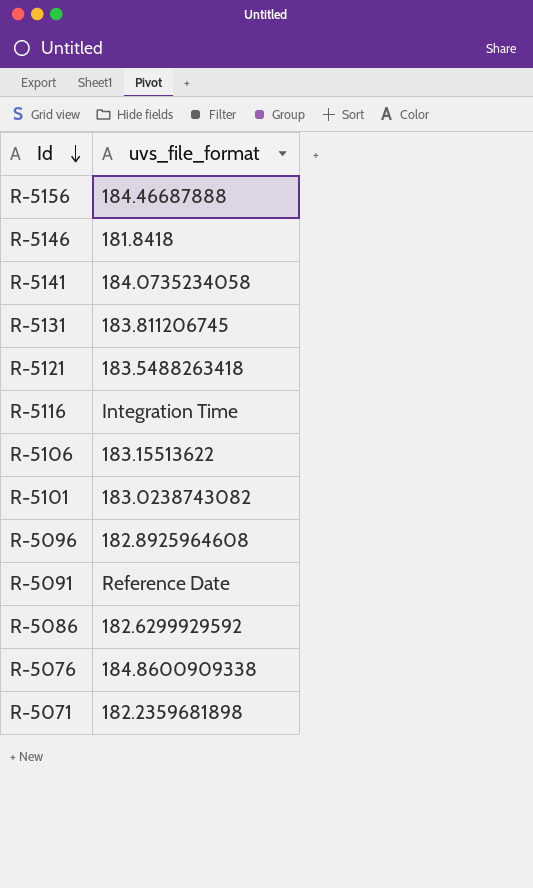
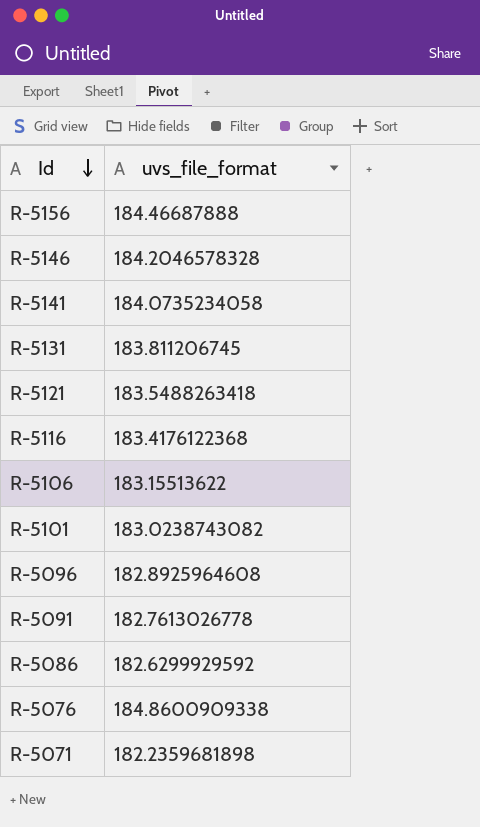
R-5146 | uvs_file_format: 181.8418 -> 184.2046578328
R-5116 | uvs_file_format: Integration Time -> 183.4176122368
R-5091 | uvs_file_format: Reference Date -> 182.7613026778

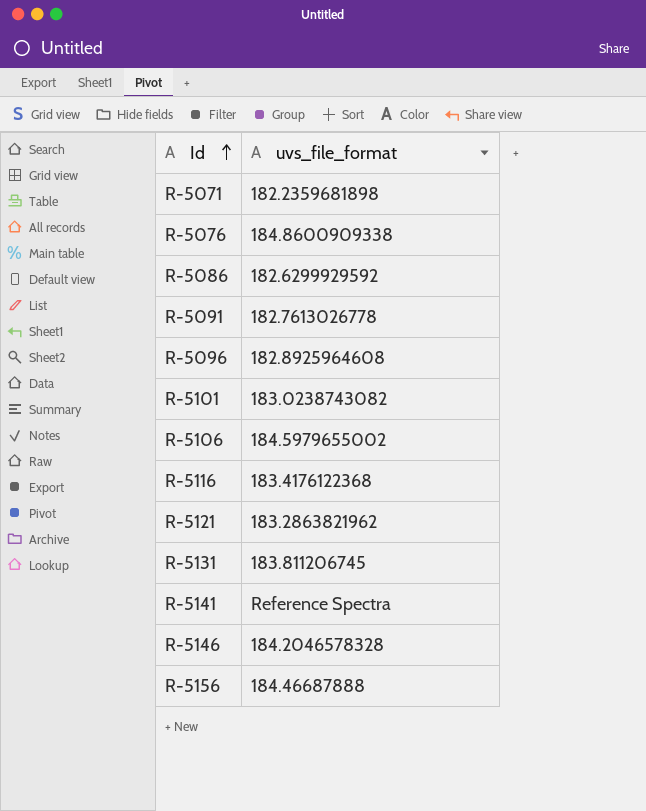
row order: Id descending -> Id ascending
R-5106 | uvs_file_format: 183.15513622 -> 184.5979655002
R-5121 | uvs_file_format: 183.5488263418 -> 183.2863821962
R-5141 | uvs_file_format: 184.0735234058 -> Reference Spectra

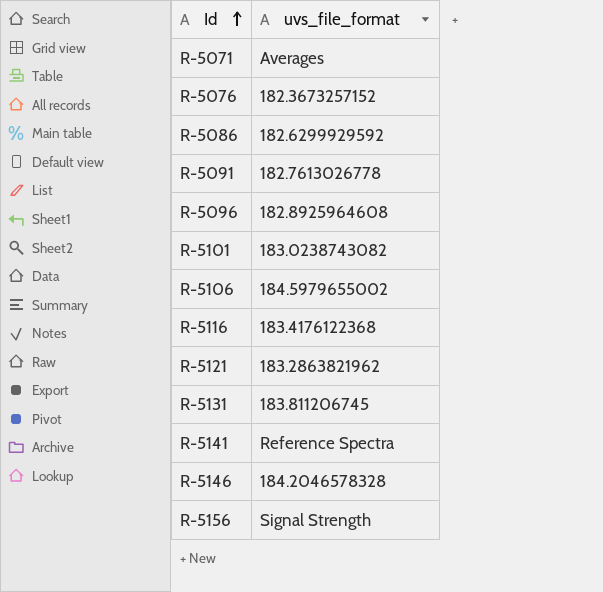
R-5071 | uvs_file_format: 182.2359681898 -> Averages
R-5076 | uvs_file_format: 184.8600909338 -> 182.3673257152
R-5156 | uvs_file_format: 184.46687888 -> Signal Strength

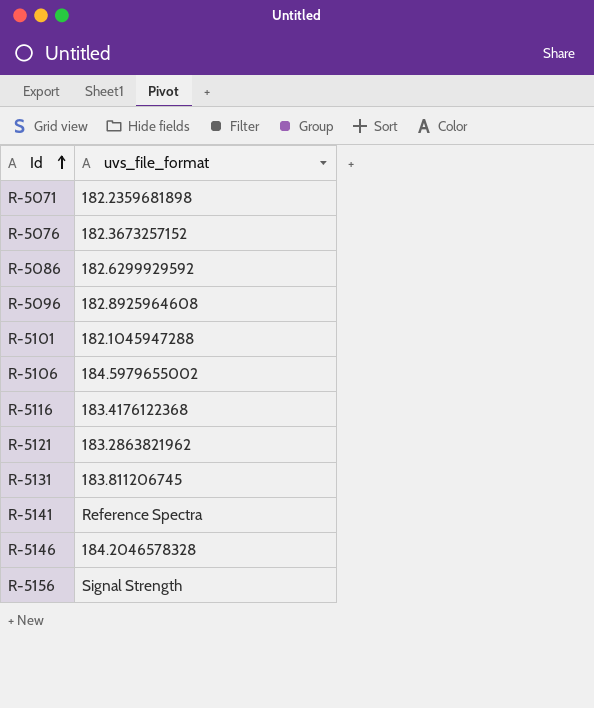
row R-5091: 182.7613026778 -> none
R-5071 | uvs_file_format: Averages -> 182.2359681898
R-5101 | uvs_file_format: 183.0238743082 -> 182.1045947288

